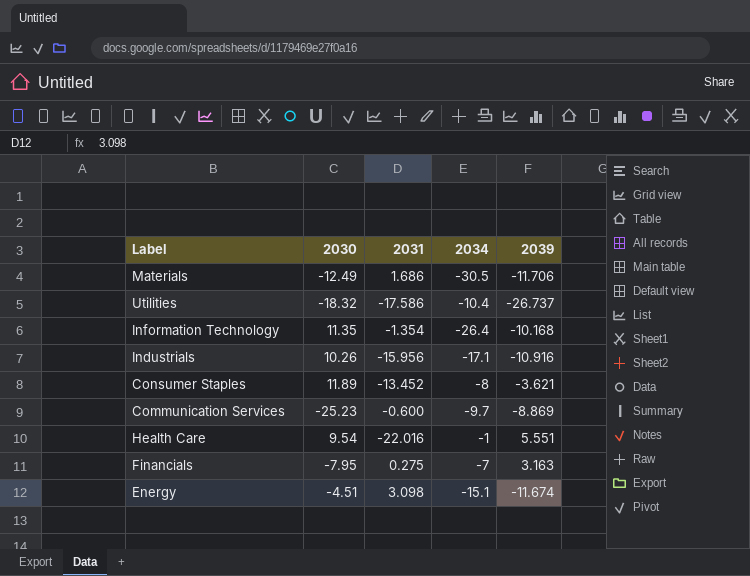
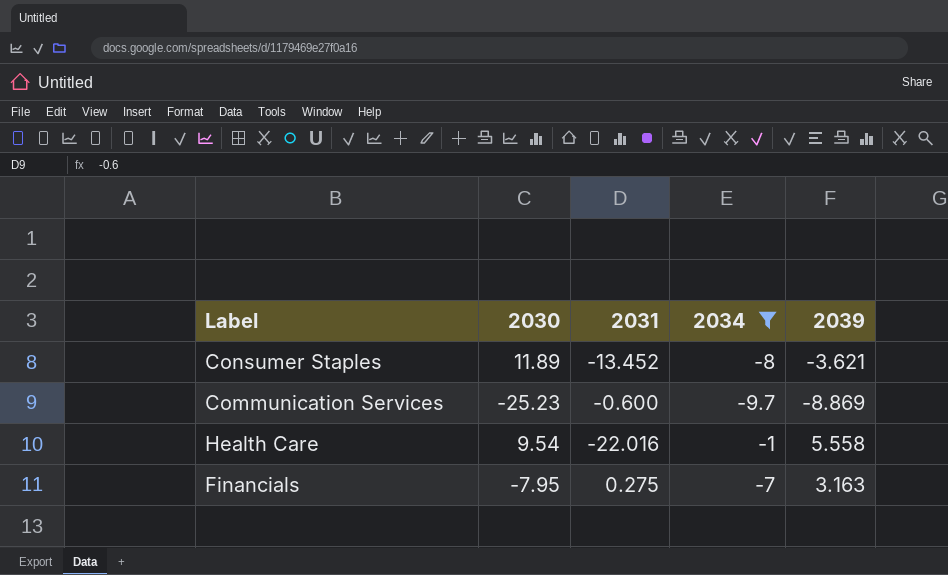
filter: none -> 2034 >= -9.7
Health Care | 2039: 5.551 -> 5.558

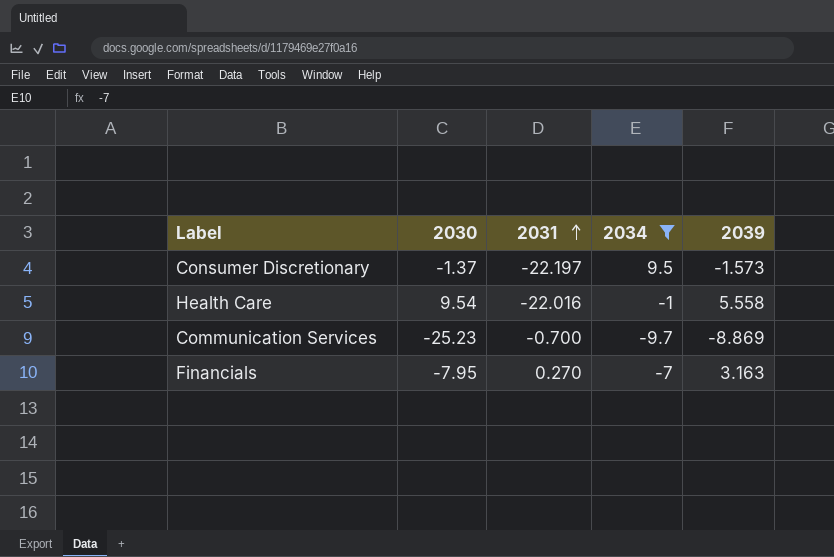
row order: none -> 2031 ascending
row Consumer Staples: 11.89 | -13.452 | -8 | -3.621 -> none
row Consumer Discretionary: none -> -1.37 | -22.197 | 9.5 | -1.573
Communication Services | 2031: -0.600 -> -0.700
Financials | 2031: 0.275 -> 0.270

